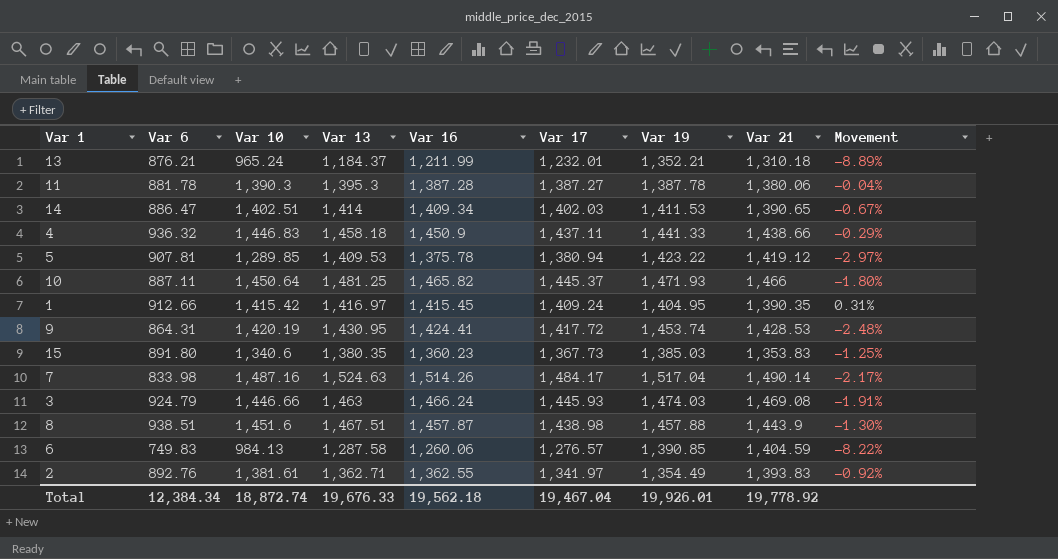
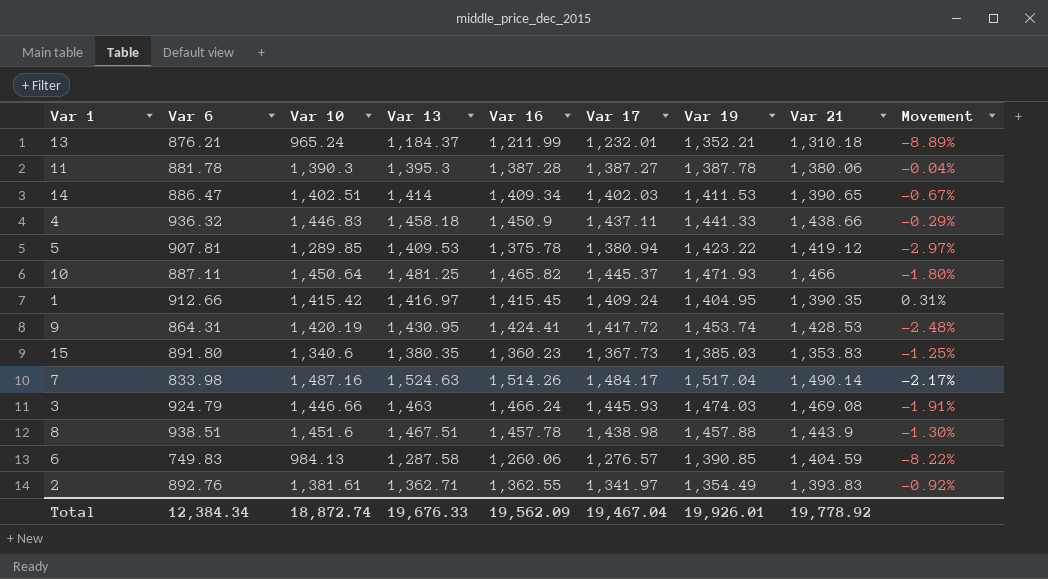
8 | Var 16: 1,457.87 -> 1,457.78
Total | Var 16: 19,562.18 -> 19,562.09

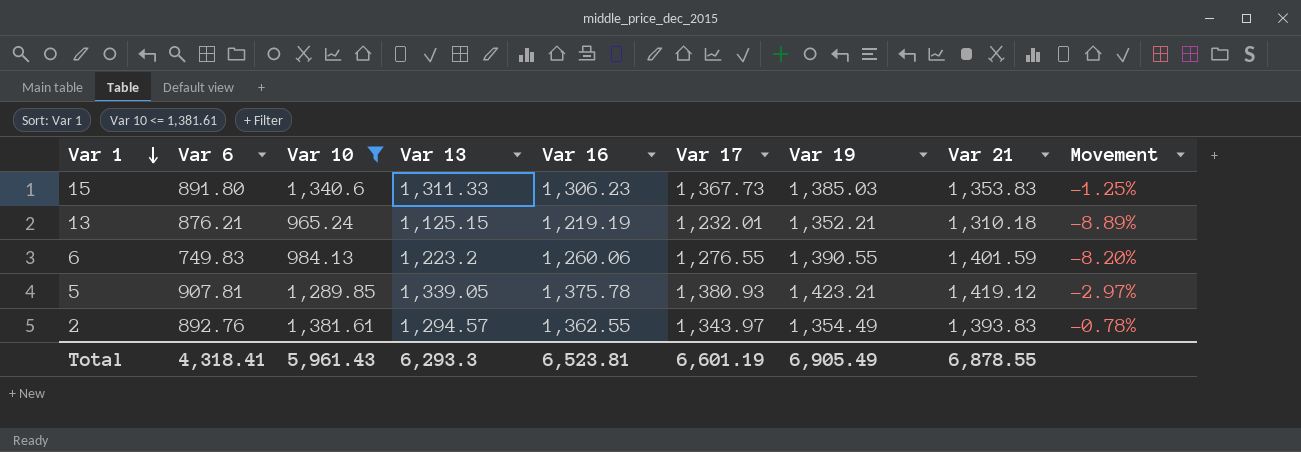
filter: none -> Var 10 <= 1,381.61
row order: none -> Var 1 descending
15 | Var 13: 1,380.35 -> 1,311.33
15 | Var 16: 1,360.23 -> 1,306.23
13 | Var 13: 1,184.37 -> 1,125.15
13 | Var 16: 1,211.99 -> 1,219.19
6 | Var 13: 1,287.58 -> 1,223.2
6 | Var 17: 1,276.57 -> 1,276.55
6 | Var 19: 1,390.85 -> 1,390.55
6 | Var 21: 1,404.59 -> 1,401.59
6 | Movement: -8.22% -> -8.20%
5 | Var 13: 1,409.53 -> 1,339.05
5 | Var 17: 1,380.94 -> 1,380.93
5 | Var 19: 1,423.22 -> 1,423.21
2 | Var 13: 1,362.71 -> 1,294.57
2 | Var 17: 1,341.97 -> 1,343.97
2 | Movement: -0.92% -> -0.78%
Total | Var 6: 12,384.34 -> 4,318.41
Total | Var 10: 18,872.74 -> 5,961.43
Total | Var 13: 19,676.33 -> 6,293.3
Total | Var 16: 19,562.09 -> 6,523.81
Total | Var 17: 19,467.04 -> 6,601.19
Total | Var 19: 19,926.01 -> 6,905.49
Total | Var 21: 19,778.92 -> 6,878.55

